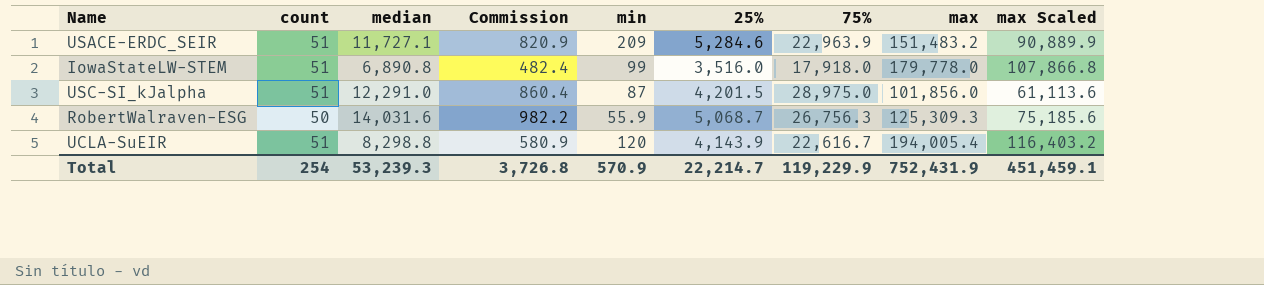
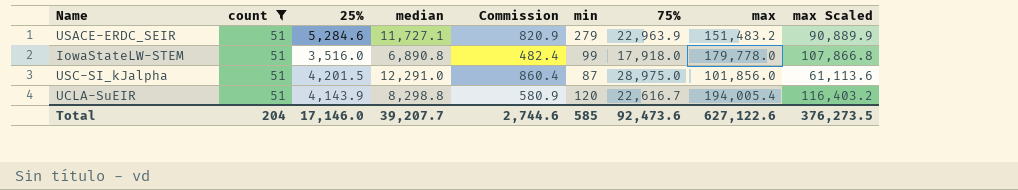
filter: none -> count = 51
column 25% | position: 6 -> 3
USACE-ERDC_SEIR | min: 209 -> 279
Total | count: 254 -> 204
Total | 25%: 22,214.7 -> 17,146.0
Total | median: 53,239.3 -> 39,207.7
Total | Commission: 3,726.8 -> 2,744.6
Total | min: 570.9 -> 585
Total | 75%: 119,229.9 -> 92,473.6
Total | max: 752,431.9 -> 627,122.6
Total | max Scaled: 451,459.1 -> 376,273.5

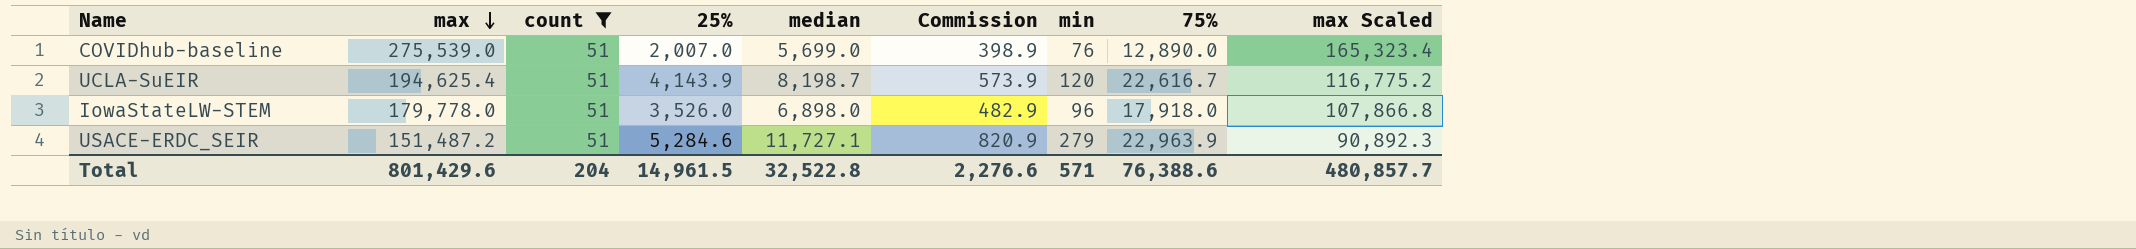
row order: none -> max descending
column max | position: 8 -> 2
row USC-SI_kJalpha: 51 | 4,201.5 | 12,291.0 | 860.4 | 87 | 28,975.0 | 101,856.0 | 61,113.6 -> none
row COVIDhub-baseline: none -> 275,539.0 | 51 | 2,007.0 | 5,699.0 | 398.9 | 76 | 12,890.0 | 165,323.4
UCLA-SuEIR | max: 194,005.4 -> 194,625.4
UCLA-SuEIR | median: 8,298.8 -> 8,198.7
UCLA-SuEIR | Commission: 580.9 -> 573.9
UCLA-SuEIR | max Scaled: 116,403.2 -> 116,775.2
IowaStateLW-STEM | 25%: 3,516.0 -> 3,526.0
IowaStateLW-STEM | median: 6,890.8 -> 6,898.0
IowaStateLW-STEM | Commission: 482.4 -> 482.9
IowaStateLW-STEM | min: 99 -> 96
USACE-ERDC_SEIR | max: 151,483.2 -> 151,487.2
USACE-ERDC_SEIR | max Scaled: 90,889.9 -> 90,892.3
Total | max: 627,122.6 -> 801,429.6
Total | 25%: 17,146.0 -> 14,961.5
Total | median: 39,207.7 -> 32,522.8
Total | Commission: 2,744.6 -> 2,276.6
Total | min: 585 -> 571
Total | 75%: 92,473.6 -> 76,388.6
Total | max Scaled: 376,273.5 -> 480,857.7

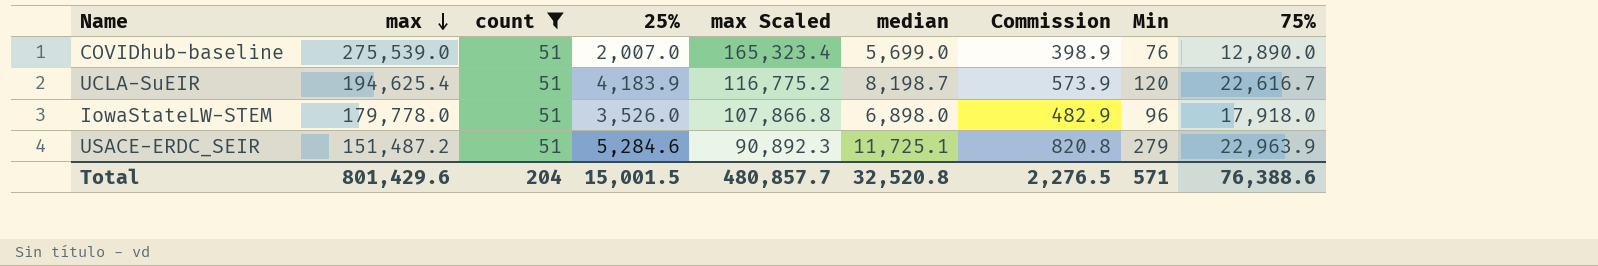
column max Scaled | position: 9 -> 5
column name: min -> Min
UCLA-SuEIR | 25%: 4,143.9 -> 4,183.9
USACE-ERDC_SEIR | median: 11,727.1 -> 11,725.1
USACE-ERDC_SEIR | Commission: 820.9 -> 820.8
Total | 25%: 14,961.5 -> 15,001.5
Total | median: 32,522.8 -> 32,520.8
Total | Commission: 2,276.6 -> 2,276.5

